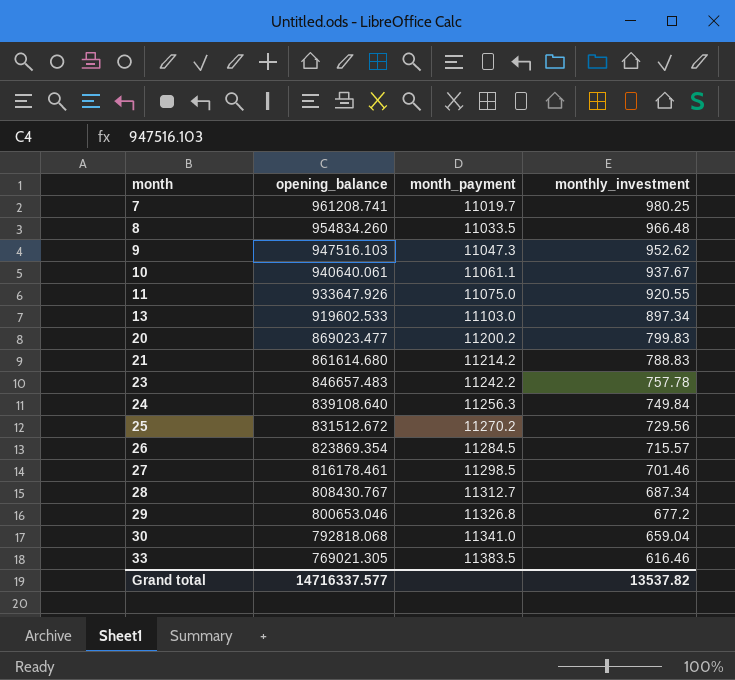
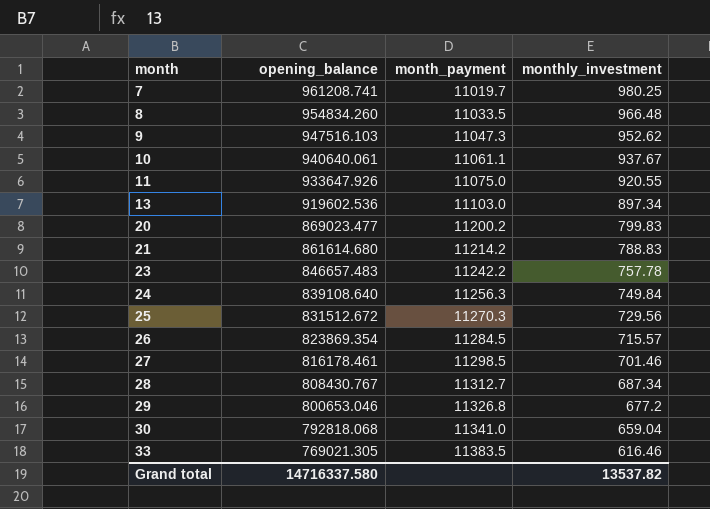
13 | opening_balance: 919602.533 -> 919602.536
25 | month_payment: 11270.2 -> 11270.3
Grand total | opening_balance: 14716337.577 -> 14716337.580

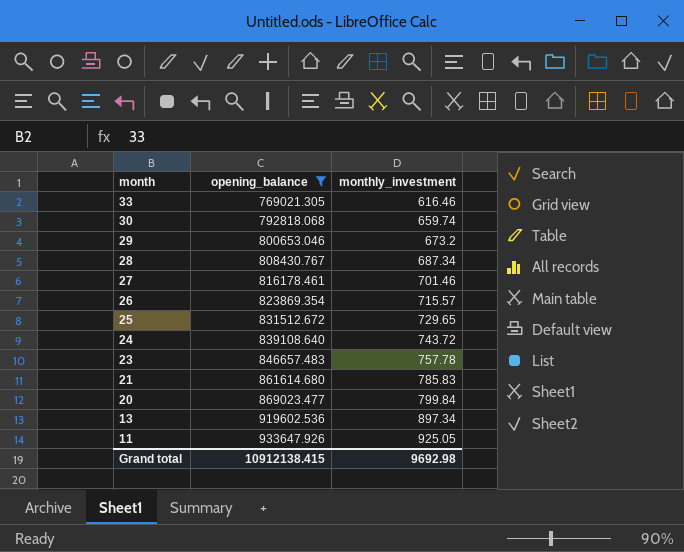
filter: none -> opening_balance <= 933647.926
row order: month ascending -> month descending
column month_payment | position: 3 -> none
30 | monthly_investment: 659.04 -> 659.74
29 | monthly_investment: 677.2 -> 673.2
25 | monthly_investment: 729.56 -> 729.65
24 | monthly_investment: 749.84 -> 743.72
21 | monthly_investment: 788.83 -> 785.83
20 | monthly_investment: 799.83 -> 799.84
11 | monthly_investment: 920.55 -> 925.05
Grand total | opening_balance: 14716337.580 -> 10912138.415
Grand total | monthly_investment: 13537.82 -> 9692.98

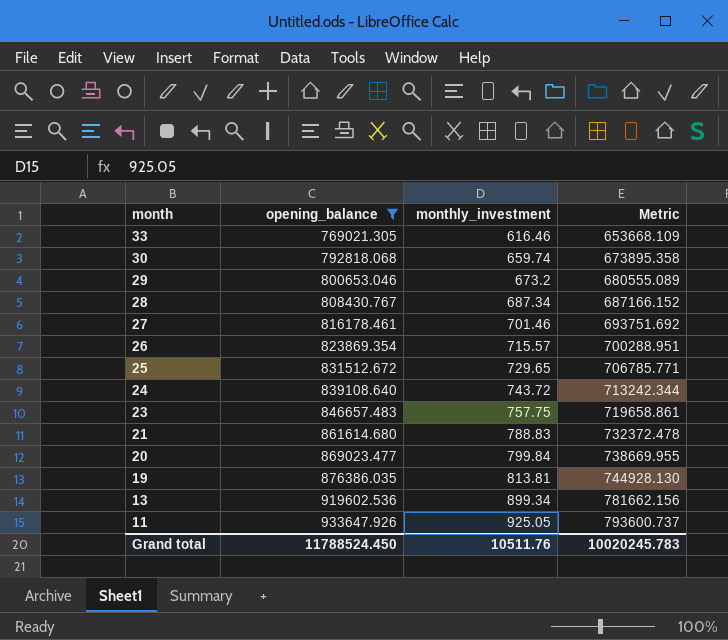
column Metric | formula: none -> [opening_balance] * 0.85
23 | monthly_investment: 757.78 -> 757.75
21 | monthly_investment: 785.83 -> 788.83
row 19: none -> 876386.035 | 813.81 | 744928.130
13 | monthly_investment: 897.34 -> 899.34
Grand total | opening_balance: 10912138.415 -> 11788524.450
Grand total | monthly_investment: 9692.98 -> 10511.76

